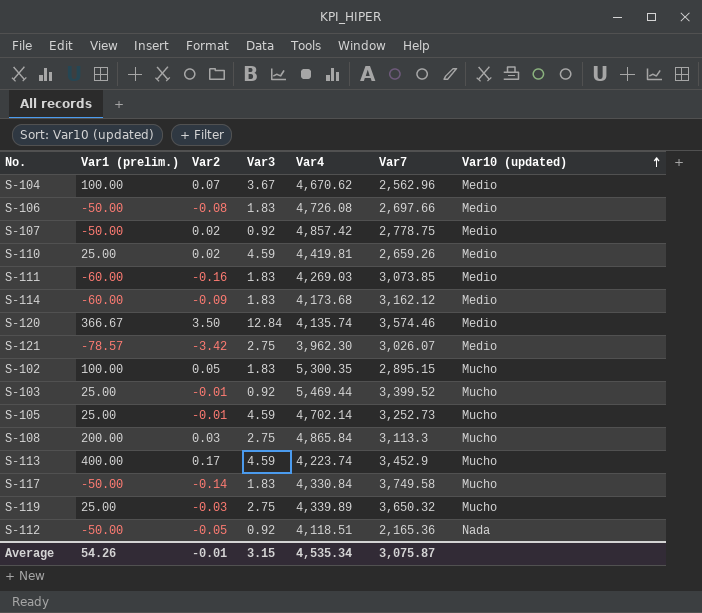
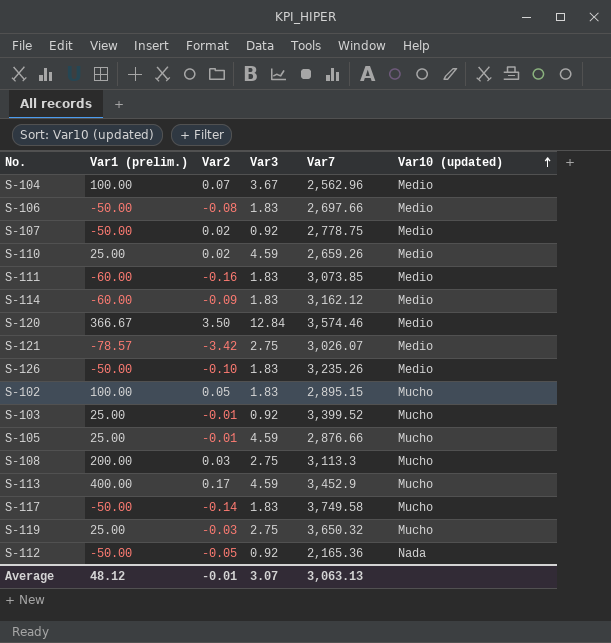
column Var4 | position: 5 -> none
row S-126: none -> -50.00 | -0.10 | 1.83 | 3,235.26 | Medio
S-105 | Var7: 3,252.73 -> 2,876.66
Average | Var1 (prelim.): 54.26 -> 48.12
Average | Var3: 3.15 -> 3.07
Average | Var7: 3,075.87 -> 3,063.13

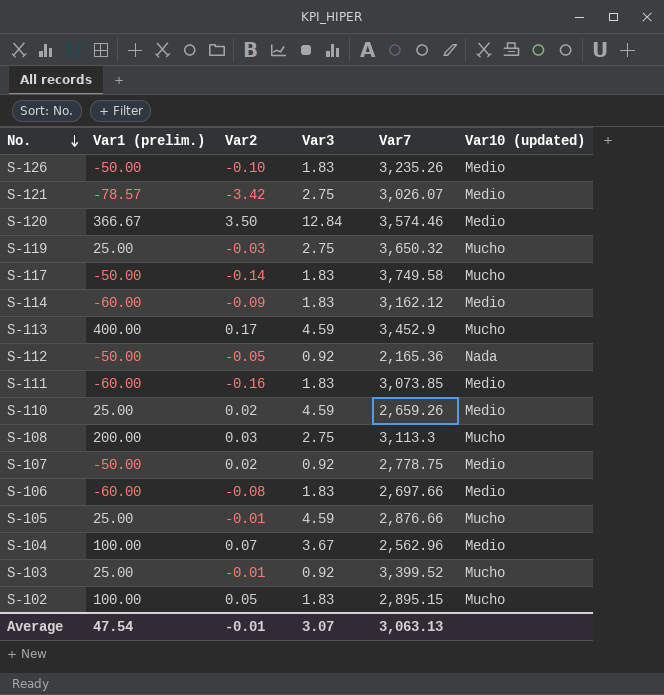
row order: Var10 (updated) ascending -> No. descending
S-106 | Var1 (prelim.): -50.00 -> -60.00
Average | Var1 (prelim.): 48.12 -> 47.54

